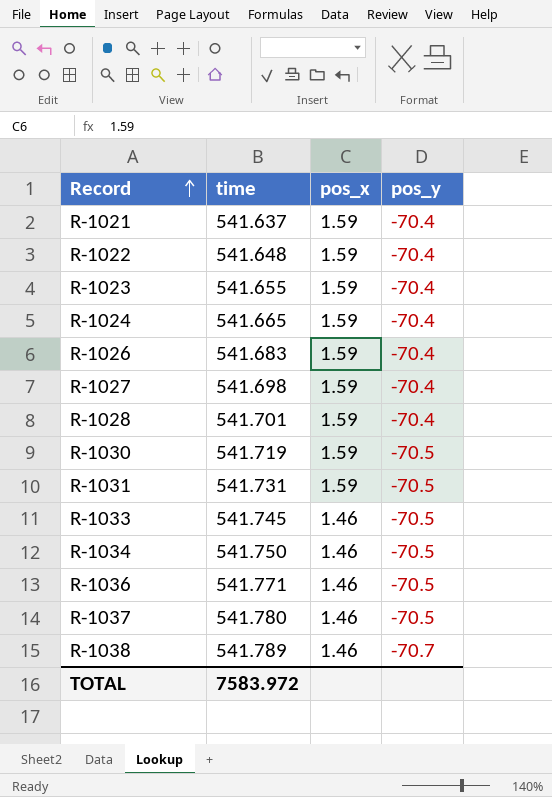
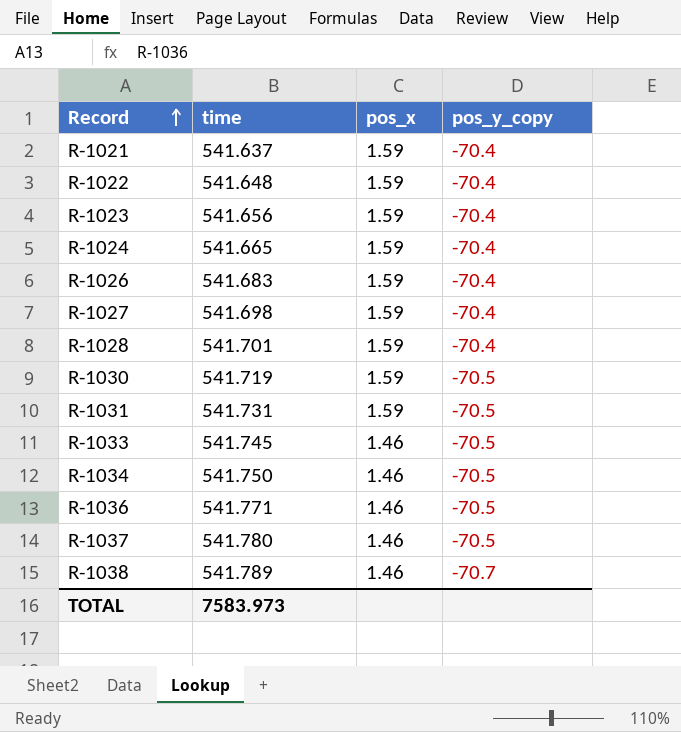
column name: pos_y -> pos_y_copy
R-1023 | time: 541.655 -> 541.656
TOTAL | time: 7583.972 -> 7583.973

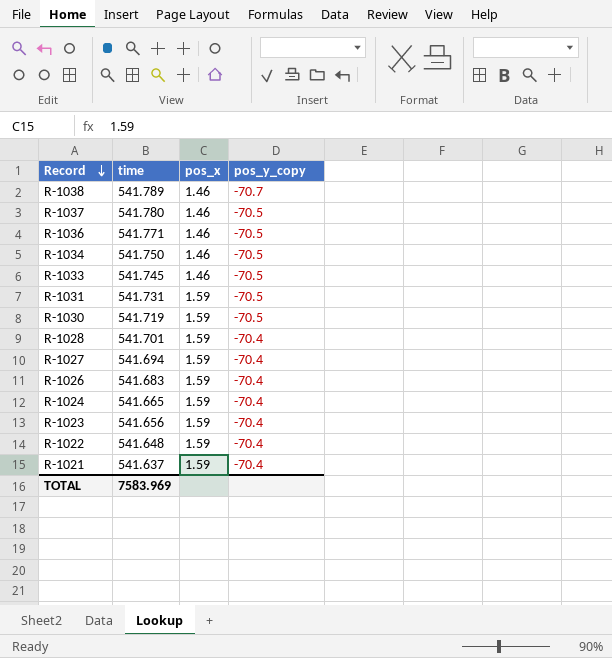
row order: Record ascending -> Record descending
R-1027 | time: 541.698 -> 541.694
TOTAL | time: 7583.973 -> 7583.969

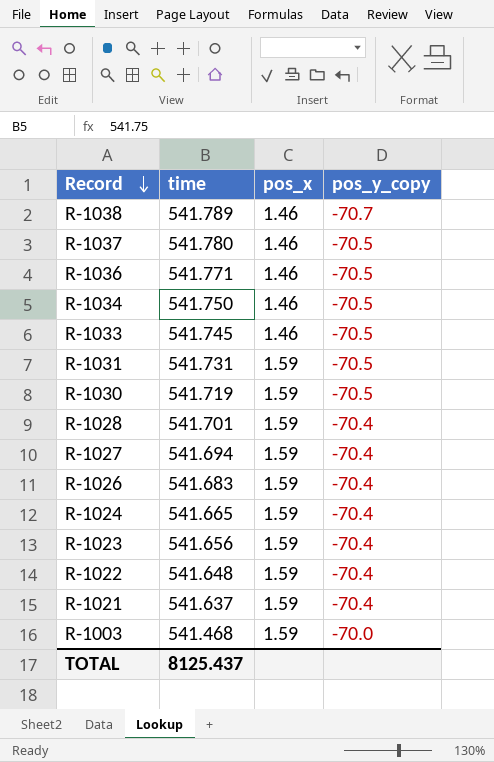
row R-1003: none -> 541.468 | 1.59 | -70.0
TOTAL | time: 7583.969 -> 8125.437

